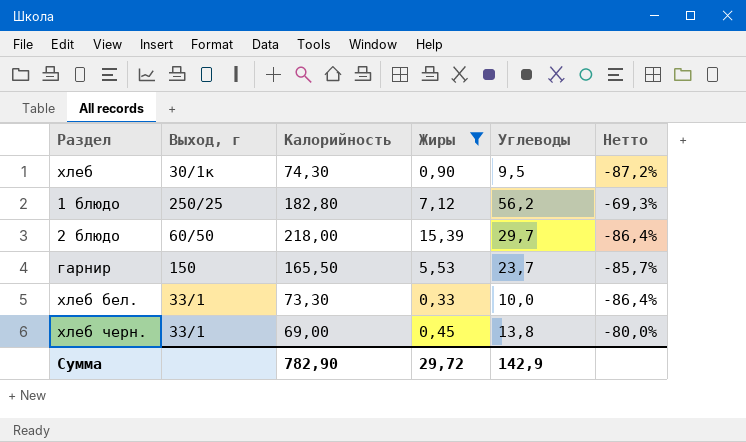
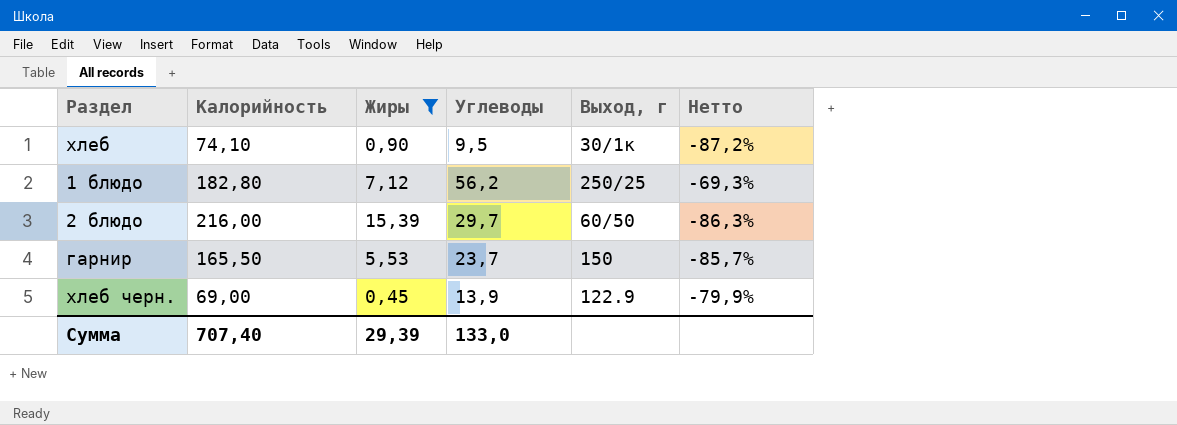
column Выход, г | position: 2 -> 5
row хлеб бел.: 33/1 | 73,30 | 0,33 | 10,0 | -86,4% -> none
хлеб | Калорийность: 74,30 -> 74,10
2 блюдо | Калорийность: 218,00 -> 216,00
2 блюдо | Нетто: -86,4% -> -86,3%
хлеб черн. | Углеводы: 13,8 -> 13,9
хлеб черн. | Выход, г: 33/1 -> 122.9
хлеб черн. | Нетто: -80,0% -> -79,9%
Сумма | Калорийность: 782,90 -> 707,40
Сумма | Жиры: 29,72 -> 29,39
Сумма | Углеводы: 142,9 -> 133,0

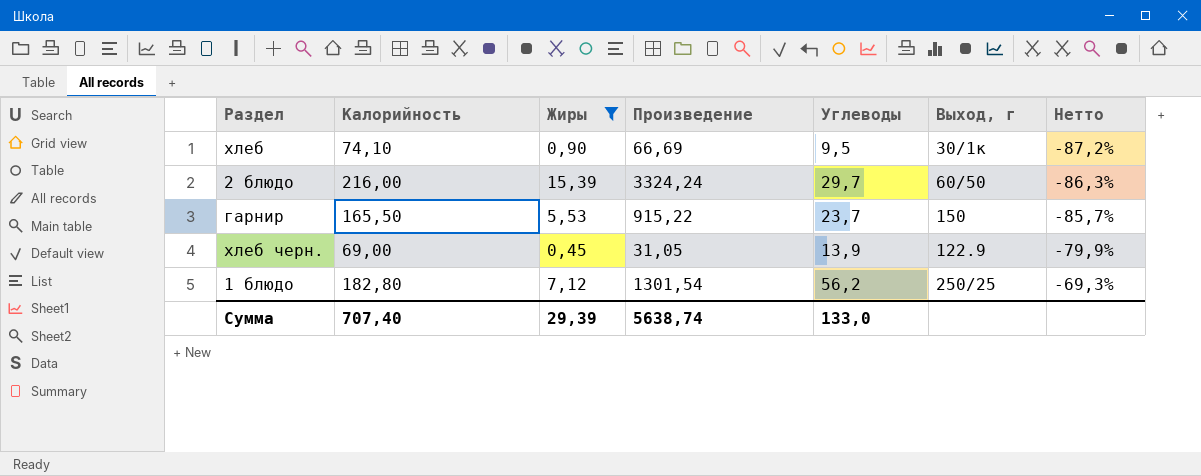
row order: none -> Нетто ascending
column Произведение | formula: none -> [Калорийность] * [Жиры]

